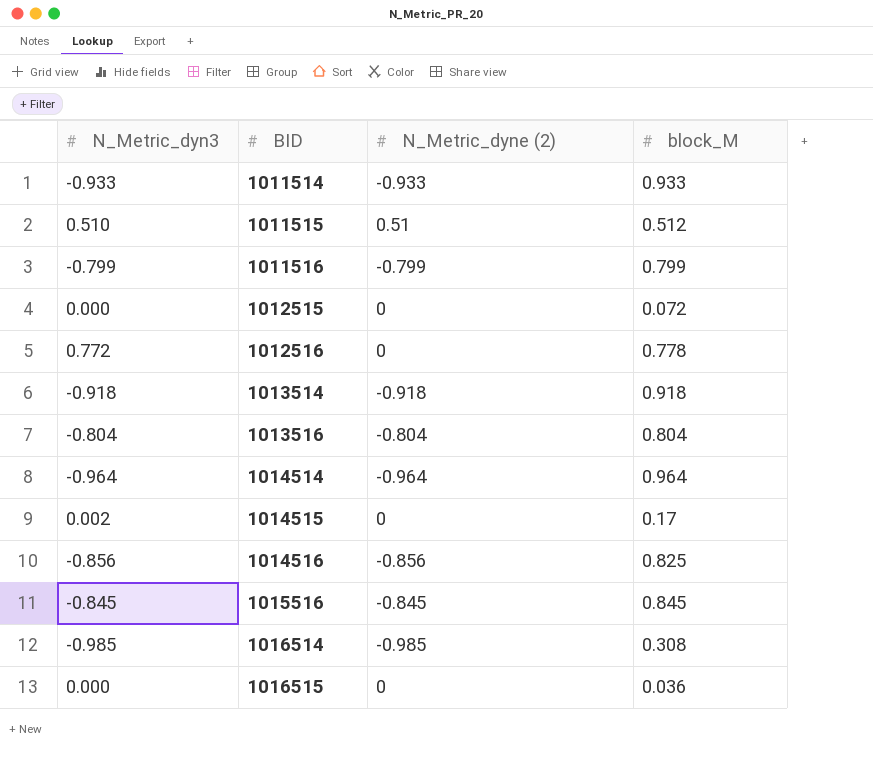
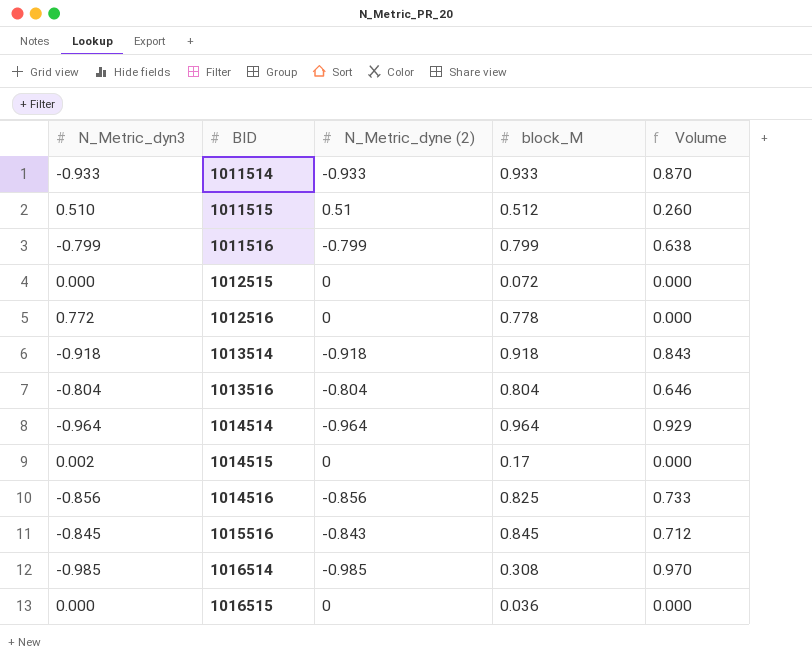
column Volume | formula: none -> [N_Metric_dyn3] * [N_Metric_dyne (2)]
1015516 | N_Metric_dyne (2): -0.845 -> -0.843

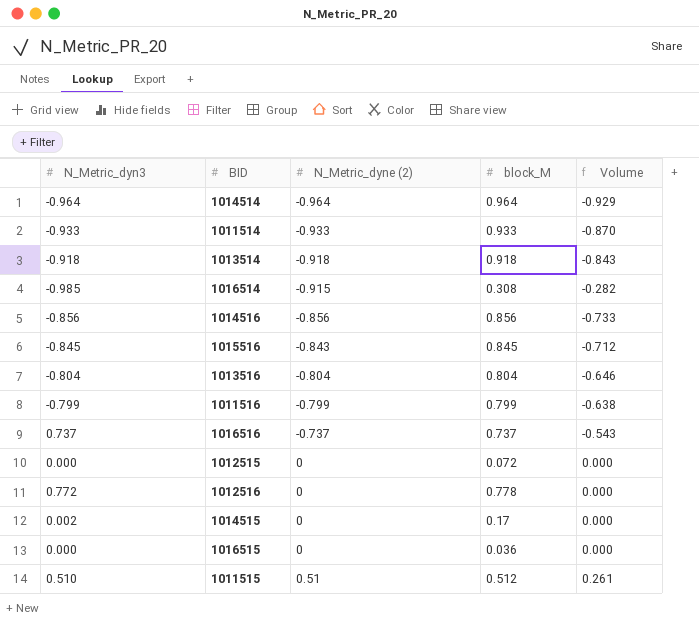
row order: BID ascending -> N_Metric_dyne (2) ascending
column Volume | formula: [N_Metric_dyn3] * [N_Metric_dyne (2)] -> [N_Metric_dyne (2)] * [block_M]
1016514 | N_Metric_dyne (2): -0.985 -> -0.915
1014516 | block_M: 0.825 -> 0.856
row 1016516: none -> 0.737 | -0.737 | 0.737 | -0.543

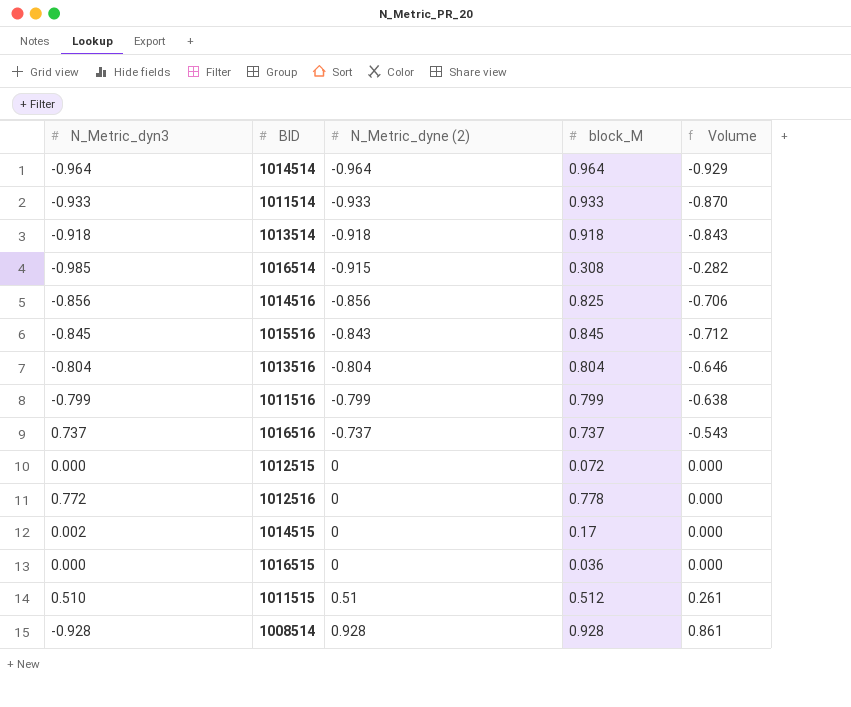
1014516 | block_M: 0.856 -> 0.825
1014516 | Volume: -0.733 -> -0.706
row 1008514: none -> -0.928 | 0.928 | 0.928 | 0.861

